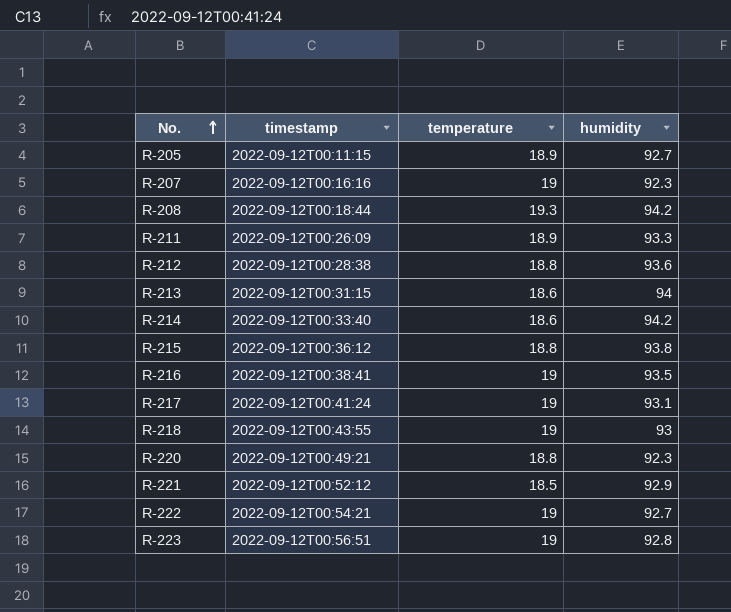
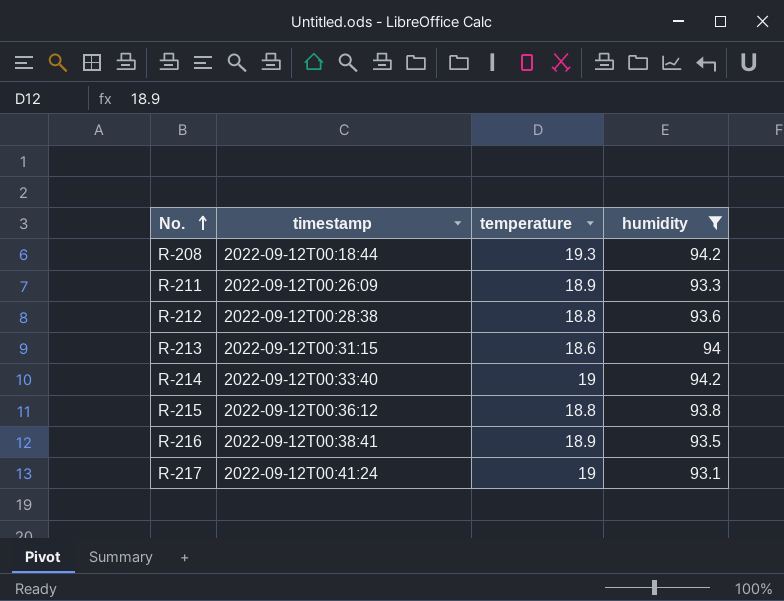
filter: none -> humidity >= 93.1
R-214 | temperature: 18.6 -> 19
R-216 | temperature: 19 -> 18.9

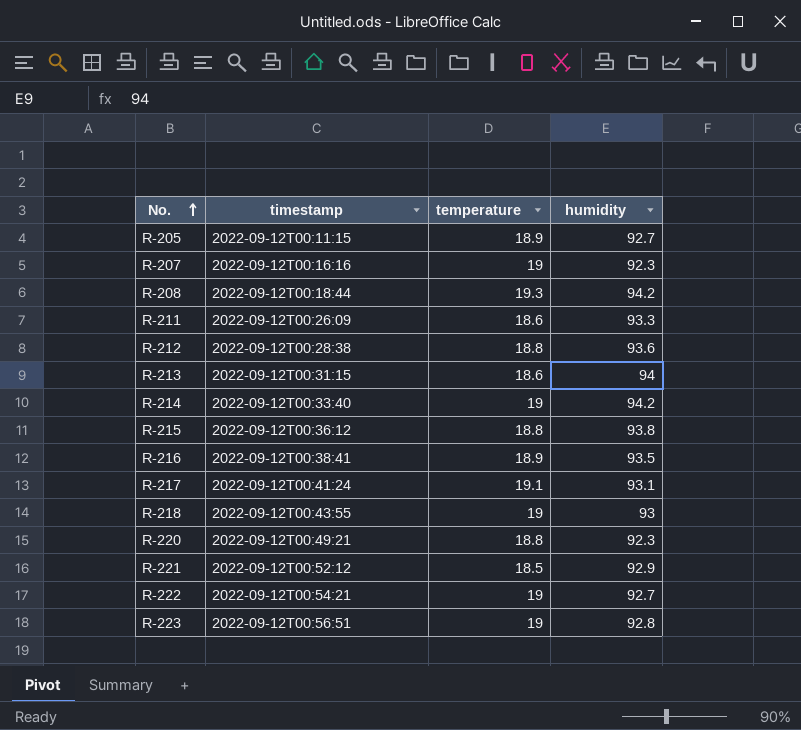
filter: humidity >= 93.1 -> none
R-211 | temperature: 18.9 -> 18.6
R-217 | temperature: 19 -> 19.1

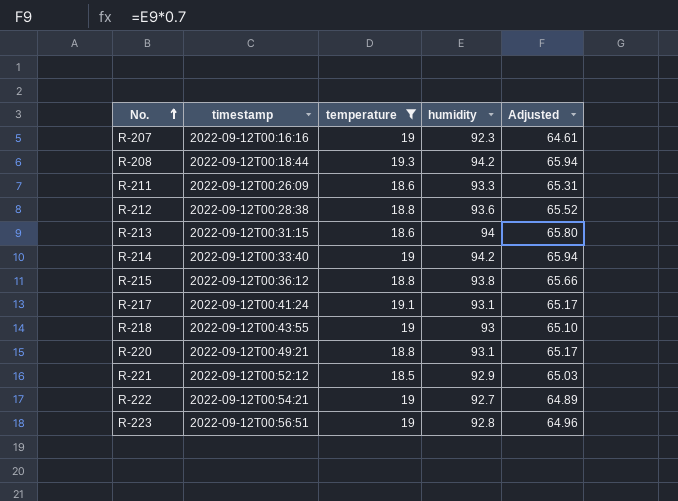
filter: none -> temperature != 18.9
column Adjusted | formula: none -> [humidity] * 0.7
R-220 | humidity: 92.3 -> 93.1

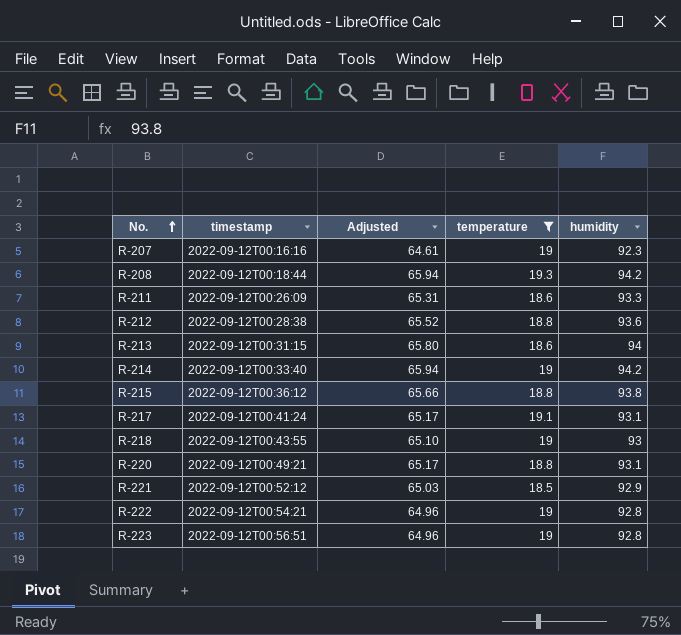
column Adjusted | position: 5 -> 3
R-222 | Adjusted: 64.89 -> 64.96
R-222 | humidity: 92.7 -> 92.8

